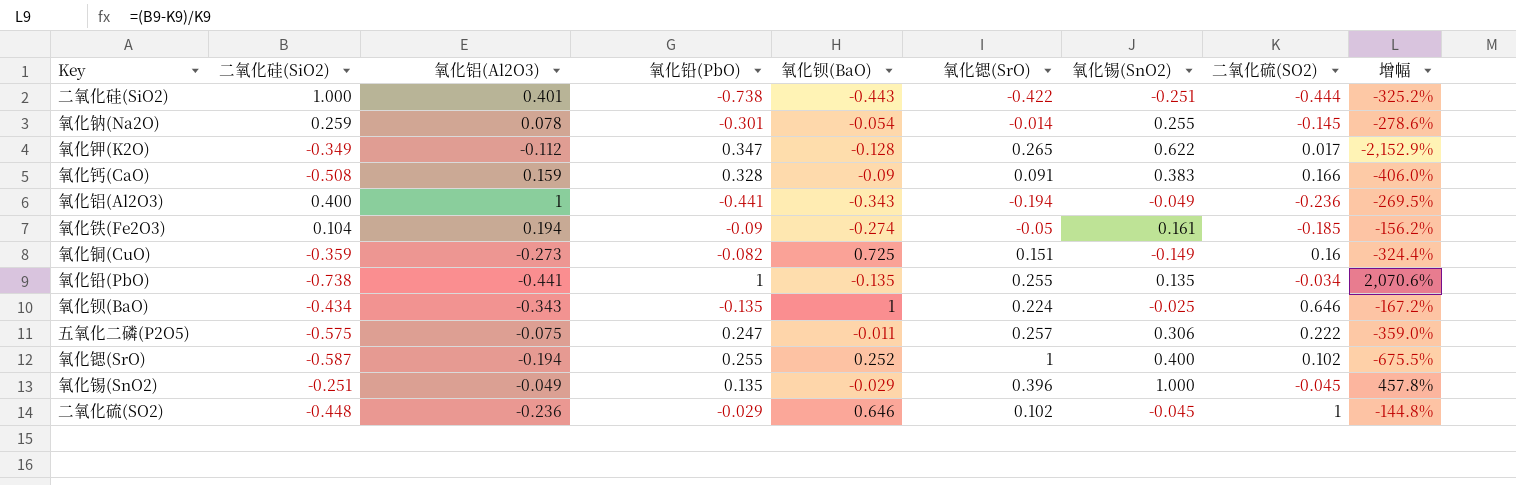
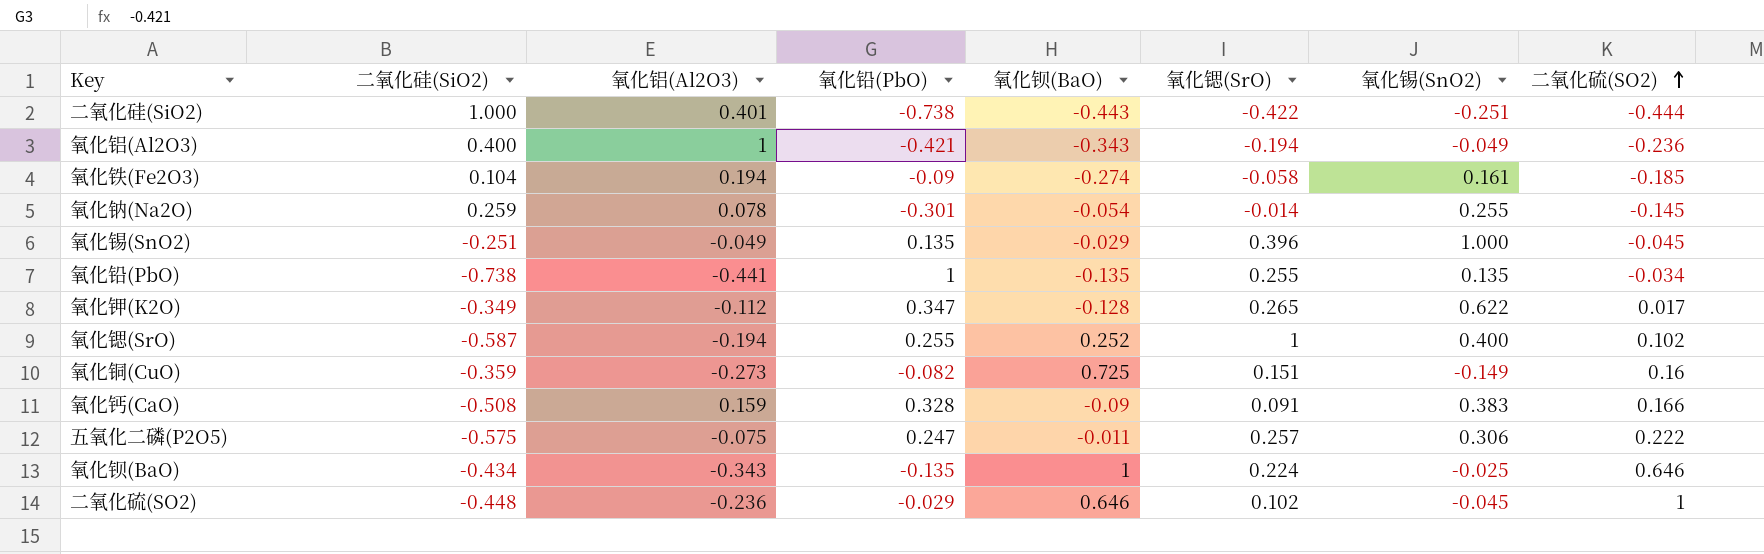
row order: none -> 二氧化硫(SO2) ascending
column 增幅 | formula: ([二氧化硅(SiO2)] - [二氧化硫(SO2)]) / [二氧化硫(SO2)] -> none
氧化铝(Al2O3) | 氧化铅(PbO): -0.441 -> -0.421
氧化铁(Fe2O3) | 氧化锶(SrO): -0.05 -> -0.058

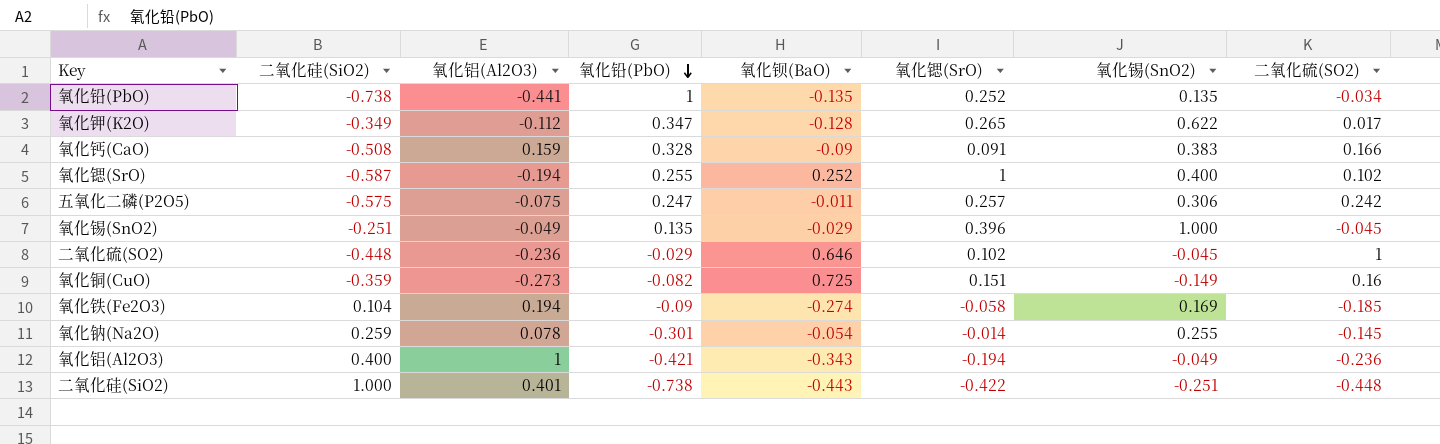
row order: 二氧化硫(SO2) ascending -> 氧化铅(PbO) descending
row 氧化钡(BaO): -0.434 | -0.343 | -0.135 | 1 | 0.224 | -0.025 | 0.646 -> none
氧化铅(PbO) | 氧化锶(SrO): 0.255 -> 0.252
五氧化二磷(P2O5) | 二氧化硫(SO2): 0.222 -> 0.242
氧化铁(Fe2O3) | 氧化锡(SnO2): 0.161 -> 0.169
二氧化硅(SiO2) | 二氧化硫(SO2): -0.444 -> -0.448

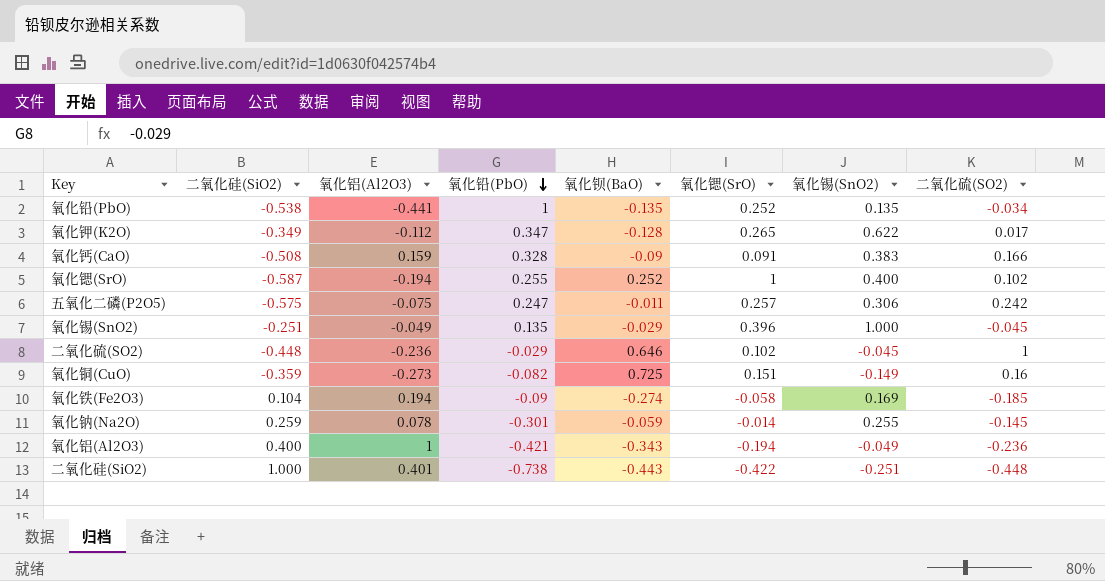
氧化铅(PbO) | 二氧化硅(SiO2): -0.738 -> -0.538
氧化钠(Na2O) | 氧化钡(BaO): -0.054 -> -0.059

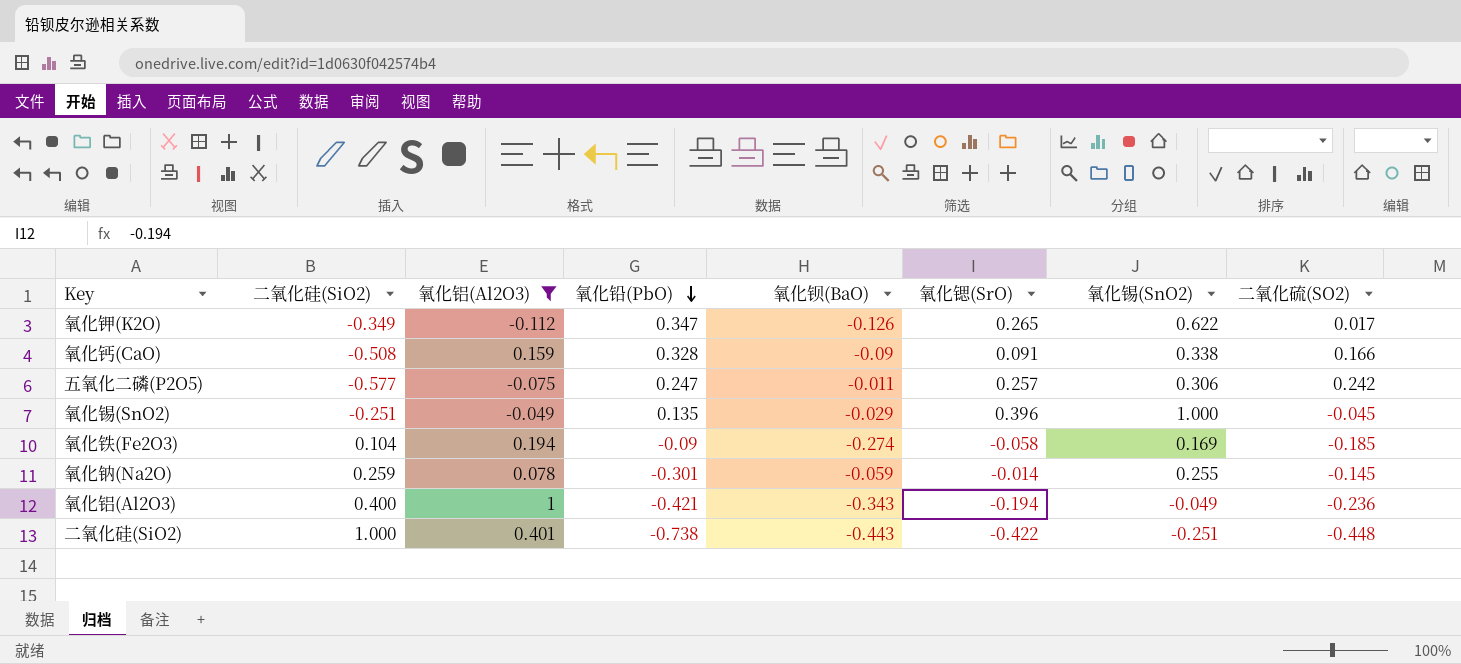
filter: none -> 氧化铝(Al2O3) >= -0.112
氧化钾(K2O) | 氧化钡(BaO): -0.128 -> -0.126
氧化钙(CaO) | 氧化锡(SnO2): 0.383 -> 0.338
五氧化二磷(P2O5) | 二氧化硅(SiO2): -0.575 -> -0.577

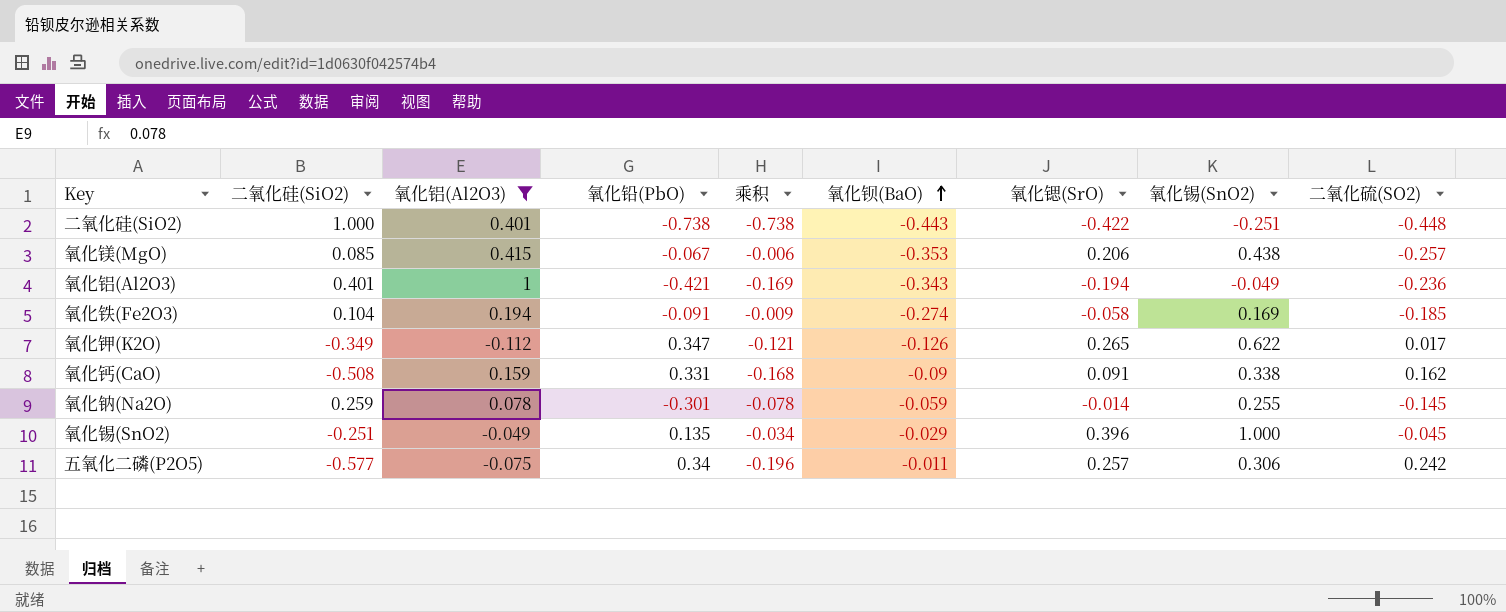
row order: 氧化铅(PbO) descending -> 氧化钡(BaO) ascending
column 乘积 | formula: none -> [二氧化硅(SiO2)] * [氧化铅(PbO)]
row 氧化镁(MgO): none -> 0.085 | 0.415 | -0.067 | -0.006 | -0.353 | 0.206 | 0.438 | -0.257
氧化铝(Al2O3) | 二氧化硅(SiO2): 0.400 -> 0.401
氧化铁(Fe2O3) | 氧化铅(PbO): -0.09 -> -0.091
氧化钙(CaO) | 氧化铅(PbO): 0.328 -> 0.331
氧化钙(CaO) | 二氧化硫(SO2): 0.166 -> 0.162
五氧化二磷(P2O5) | 氧化铅(PbO): 0.247 -> 0.34

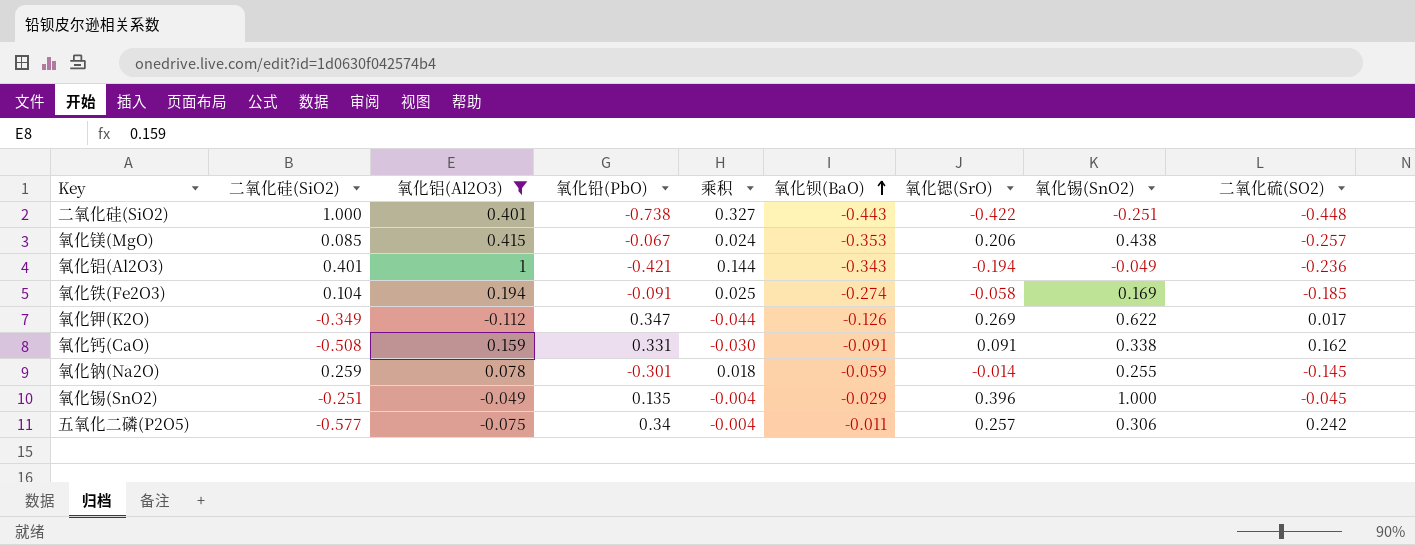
column 乘积 | formula: [二氧化硅(SiO2)] * [氧化铅(PbO)] -> [氧化铅(PbO)] * [氧化钡(BaO)]
氧化钾(K2O) | 氧化锶(SrO): 0.265 -> 0.269
氧化钙(CaO) | 氧化钡(BaO): -0.09 -> -0.091

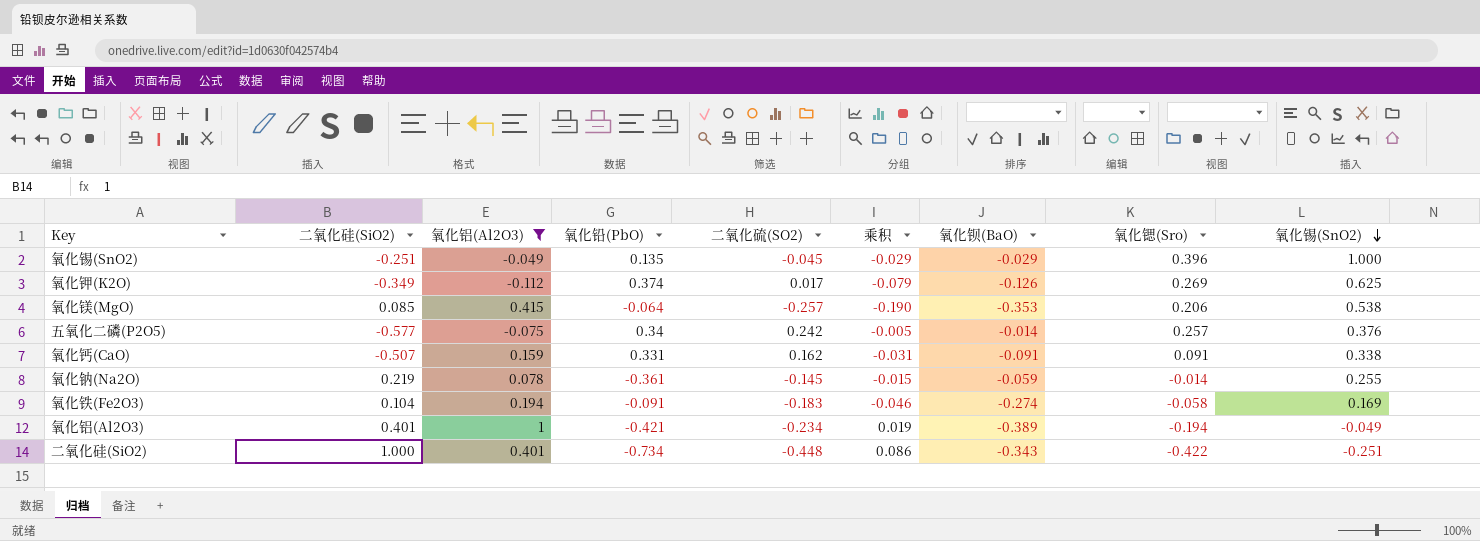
row order: 氧化钡(BaO) ascending -> 氧化锡(SnO2) descending
column 二氧化硫(SO2) | position: 9 -> 5
column 乘积 | formula: [氧化铅(PbO)] * [氧化钡(BaO)] -> [氧化钡(BaO)] * [氧化锡(SnO2)]
column name: 氧化锶(SrO) -> 氧化锶(Sro)
氧化钾(K2O) | 氧化铅(PbO): 0.347 -> 0.374
氧化钾(K2O) | 氧化锡(SnO2): 0.622 -> 0.625
氧化镁(MgO) | 氧化铅(PbO): -0.067 -> -0.064
氧化镁(MgO) | 氧化锡(SnO2): 0.438 -> 0.538
五氧化二磷(P2O5) | 氧化钡(BaO): -0.011 -> -0.014
五氧化二磷(P2O5) | 氧化锡(SnO2): 0.306 -> 0.376
氧化钙(CaO) | 二氧化硅(SiO2): -0.508 -> -0.507
氧化钠(Na2O) | 二氧化硅(SiO2): 0.259 -> 0.219
氧化钠(Na2O) | 氧化铅(PbO): -0.301 -> -0.361
氧化铁(Fe2O3) | 二氧化硫(SO2): -0.185 -> -0.183
氧化铝(Al2O3) | 二氧化硫(SO2): -0.236 -> -0.234
氧化铝(Al2O3) | 氧化钡(BaO): -0.343 -> -0.389
二氧化硅(SiO2) | 氧化铅(PbO): -0.738 -> -0.734
二氧化硅(SiO2) | 氧化钡(BaO): -0.443 -> -0.343

